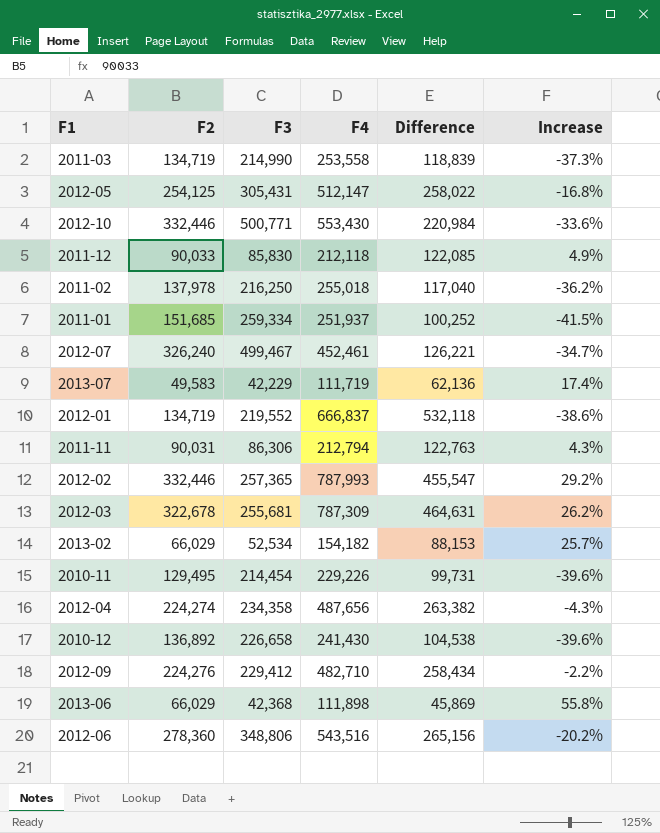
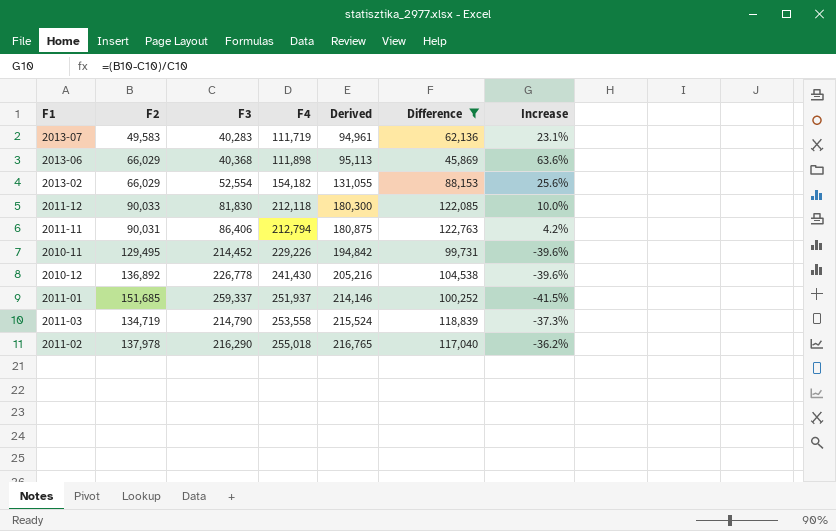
filter: none -> Difference <= 122,763
row order: none -> F4 ascending
column Derived | formula: none -> [F4] * 0.85
2013-07 | F3: 42,229 -> 40,283
2013-07 | Increase: 17.4% -> 23.1%
2013-06 | F3: 42,368 -> 40,368
2013-06 | Increase: 55.8% -> 63.6%
2013-02 | F3: 52,534 -> 52,554
2013-02 | Increase: 25.7% -> 25.6%
2011-12 | F3: 85,830 -> 81,830
2011-12 | Increase: 4.9% -> 10.0%
2011-11 | F3: 86,306 -> 86,406
2011-11 | Increase: 4.3% -> 4.2%
2010-11 | F3: 214,454 -> 214,452
2010-12 | F3: 226,658 -> 226,778
2011-01 | F3: 259,334 -> 259,337
2011-03 | F3: 214,990 -> 214,790
2011-02 | F3: 216,250 -> 216,290

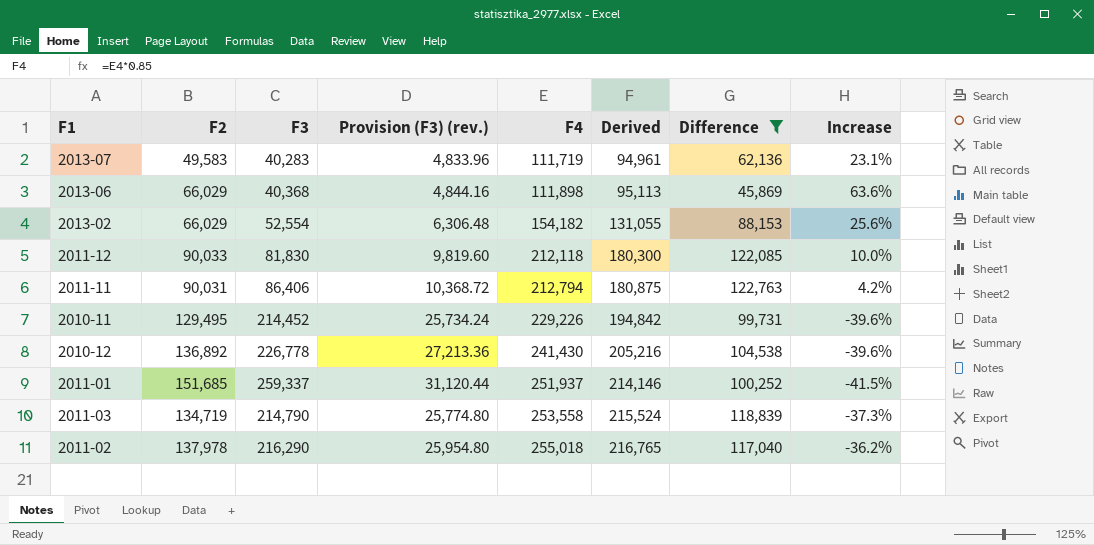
column Provision (F3) (rev.) | formula: none -> [F3] * 0.12

